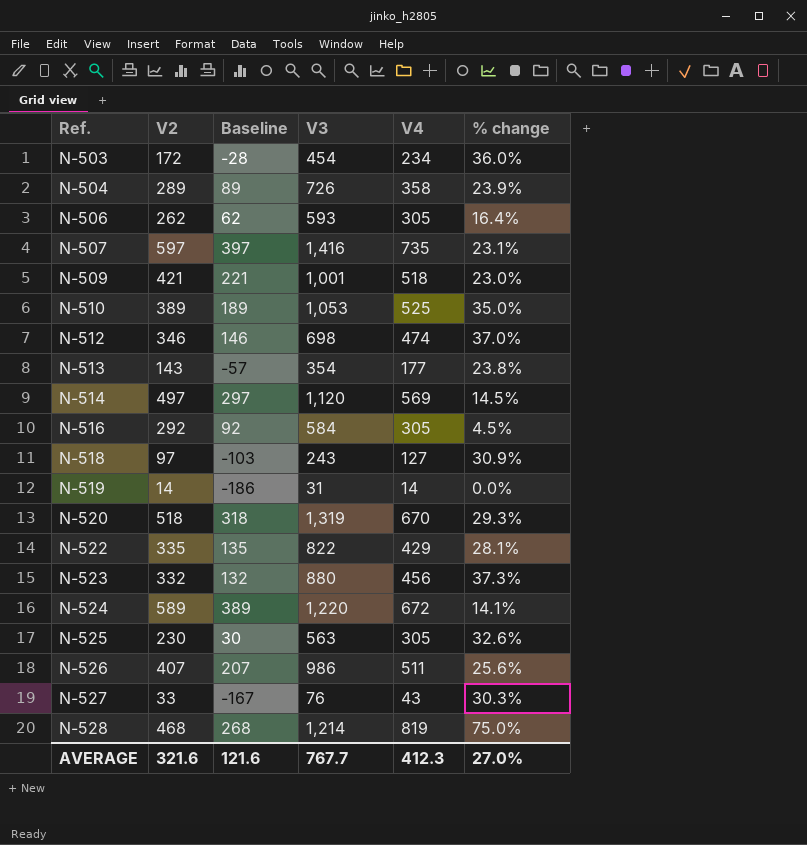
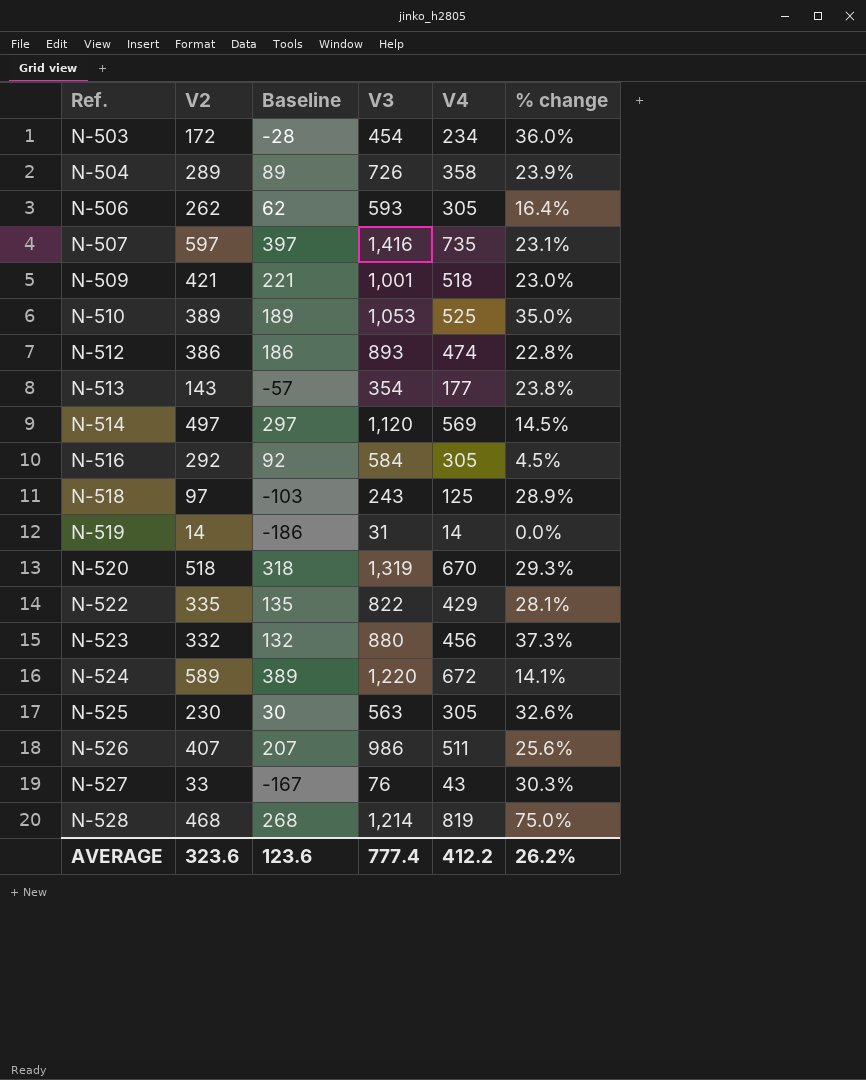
N-512 | V2: 346 -> 386
N-512 | Baseline: 146 -> 186
N-512 | V3: 698 -> 893
N-512 | % change: 37.0% -> 22.8%
N-518 | V4: 127 -> 125
N-518 | % change: 30.9% -> 28.9%
AVERAGE | V2: 321.6 -> 323.6
AVERAGE | Baseline: 121.6 -> 123.6
AVERAGE | V3: 767.7 -> 777.4
AVERAGE | V4: 412.3 -> 412.2
AVERAGE | % change: 27.0% -> 26.2%

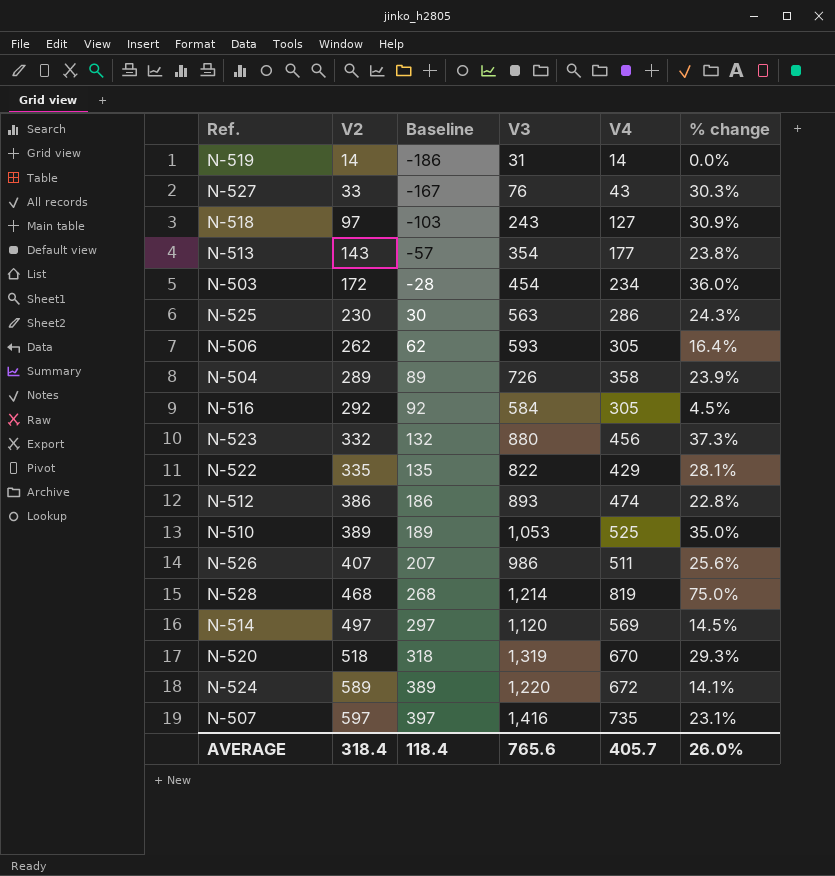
row order: Ref. ascending -> V2 ascending
row N-509: 421 | 221 | 1,001 | 518 | 23.0% -> none
N-518 | V4: 125 -> 127
N-518 | % change: 28.9% -> 30.9%
N-525 | V4: 305 -> 286
N-525 | % change: 32.6% -> 24.3%
AVERAGE | V2: 323.6 -> 318.4
AVERAGE | Baseline: 123.6 -> 118.4
AVERAGE | V3: 777.4 -> 765.6
AVERAGE | V4: 412.2 -> 405.7
AVERAGE | % change: 26.2% -> 26.0%

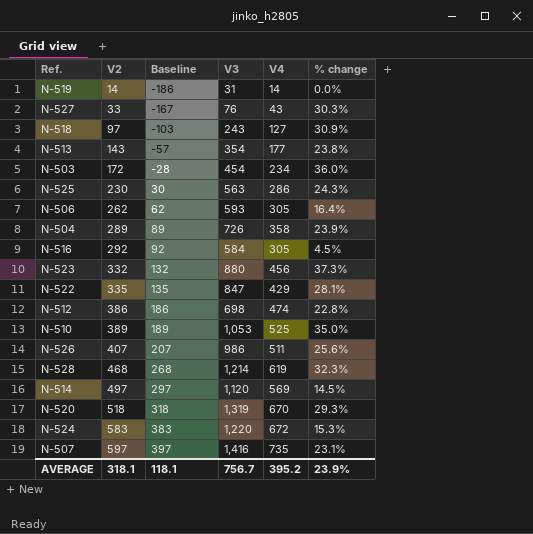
N-522 | V3: 822 -> 847
N-512 | V3: 893 -> 698
N-528 | V4: 819 -> 619
N-528 | % change: 75.0% -> 32.3%
N-524 | V2: 589 -> 583
N-524 | Baseline: 389 -> 383
N-524 | % change: 14.1% -> 15.3%
AVERAGE | V2: 318.4 -> 318.1
AVERAGE | Baseline: 118.4 -> 118.1
AVERAGE | V3: 765.6 -> 756.7
AVERAGE | V4: 405.7 -> 395.2
AVERAGE | % change: 26.0% -> 23.9%

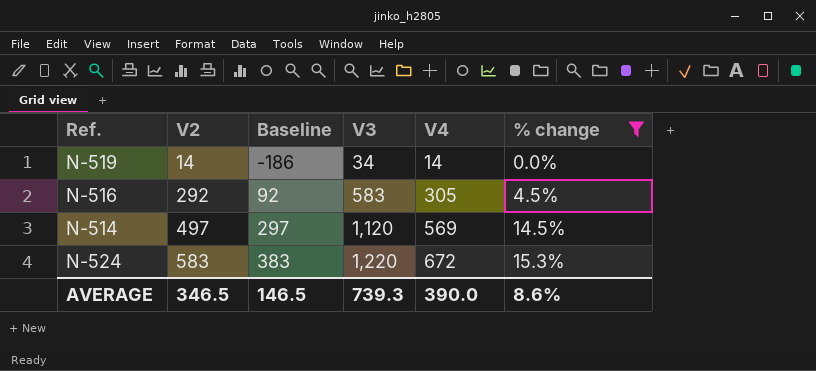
filter: none -> % change <= 15.3%
N-519 | V3: 31 -> 34
N-516 | V3: 584 -> 583
AVERAGE | V2: 318.1 -> 346.5
AVERAGE | Baseline: 118.1 -> 146.5
AVERAGE | V3: 756.7 -> 739.3
AVERAGE | V4: 395.2 -> 390.0
AVERAGE | % change: 23.9% -> 8.6%

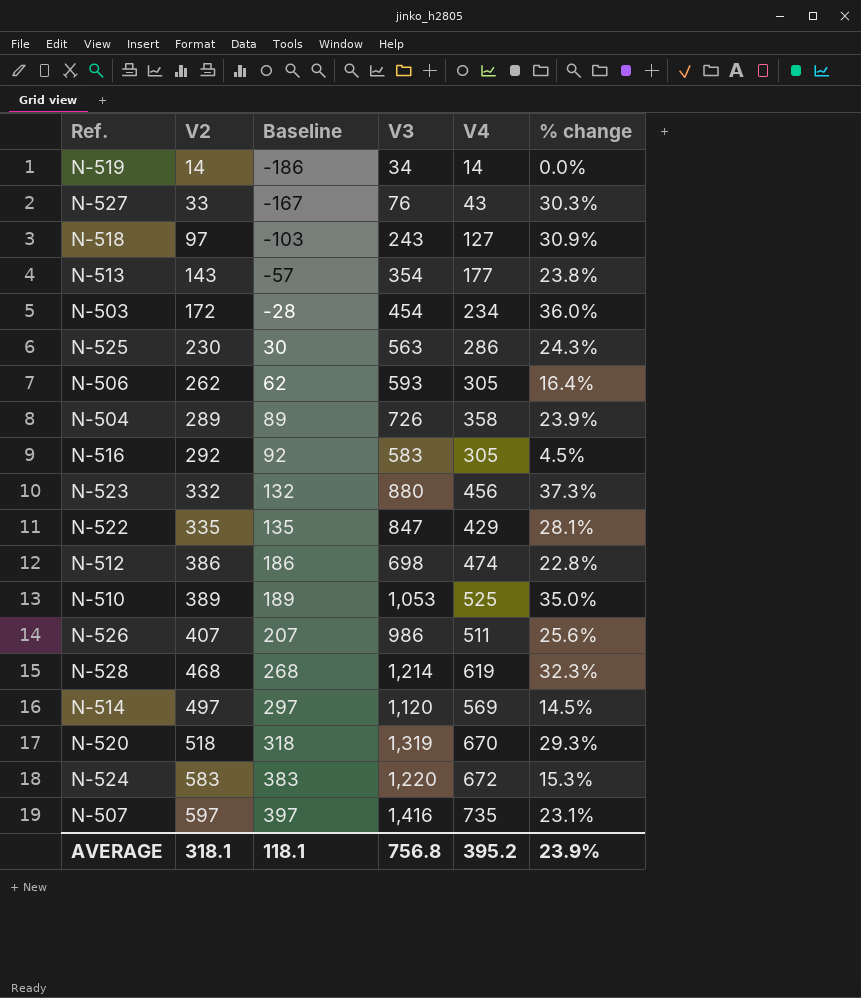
filter: % change <= 15.3% -> none
AVERAGE | V2: 346.5 -> 318.1
AVERAGE | Baseline: 146.5 -> 118.1
AVERAGE | V3: 739.3 -> 756.8
AVERAGE | V4: 390.0 -> 395.2
AVERAGE | % change: 8.6% -> 23.9%

